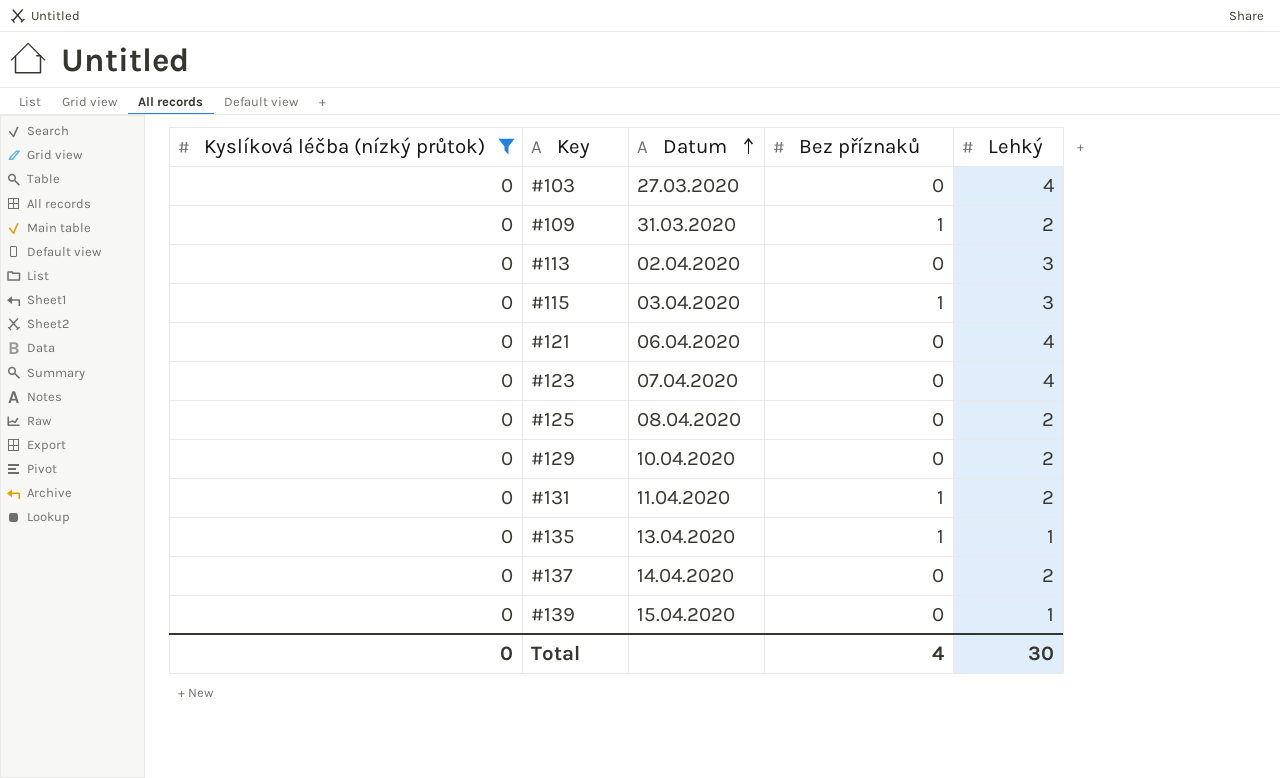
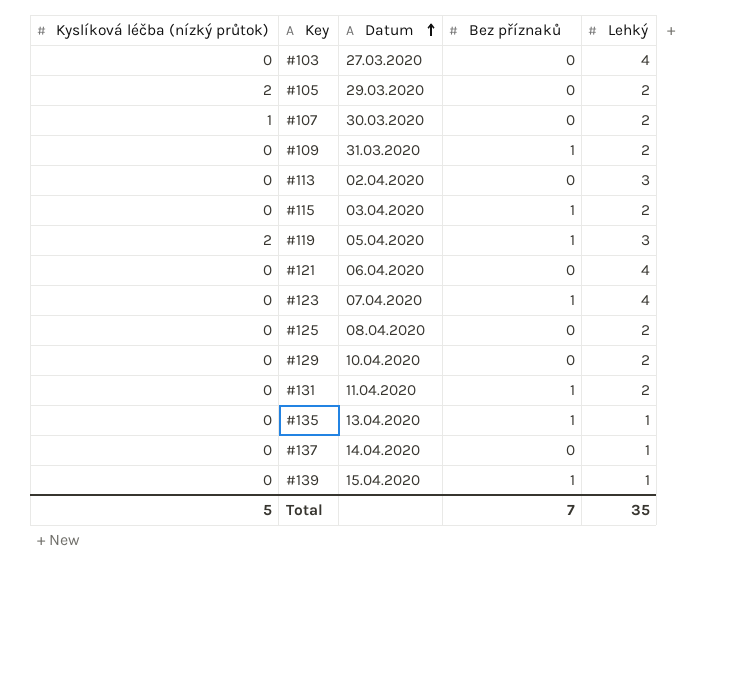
filter: Kyslíková léčba (nízký průtok) = 0 -> none
#115 | Lehký: 3 -> 2
#123 | Bez příznaků: 0 -> 1
#137 | Lehký: 2 -> 1
#139 | Bez příznaků: 0 -> 1
Total | Kyslíková léčba (nízký průtok): 0 -> 5
Total | Bez příznaků: 4 -> 7
Total | Lehký: 30 -> 35

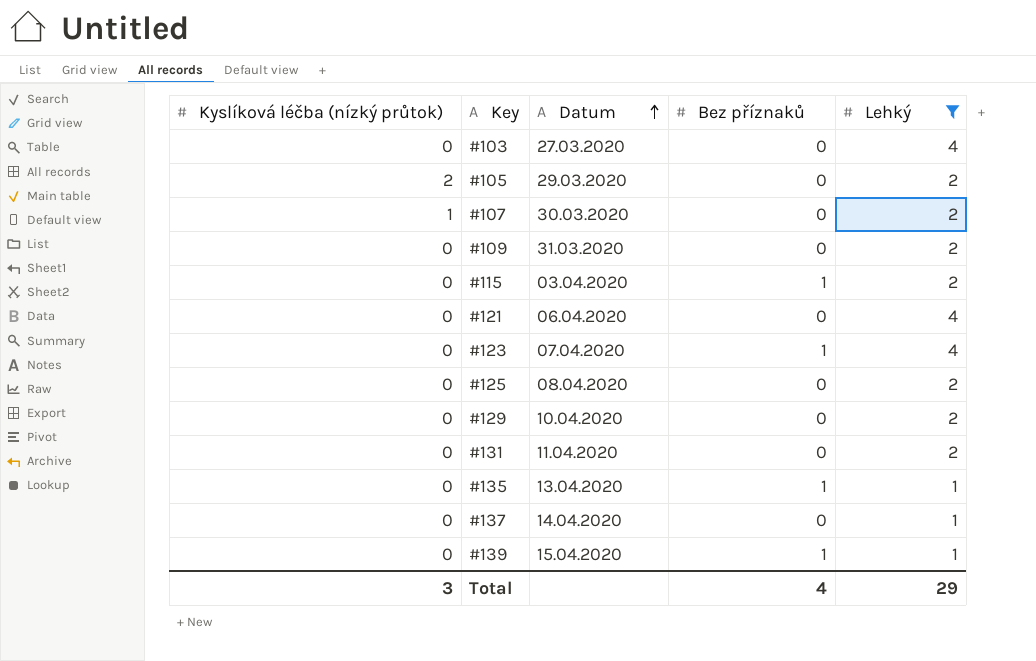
filter: none -> Lehký != 3
#109 | Bez příznaků: 1 -> 0
#131 | Bez příznaků: 1 -> 0
Total | Kyslíková léčba (nízký průtok): 5 -> 3
Total | Bez příznaků: 7 -> 4
Total | Lehký: 35 -> 29

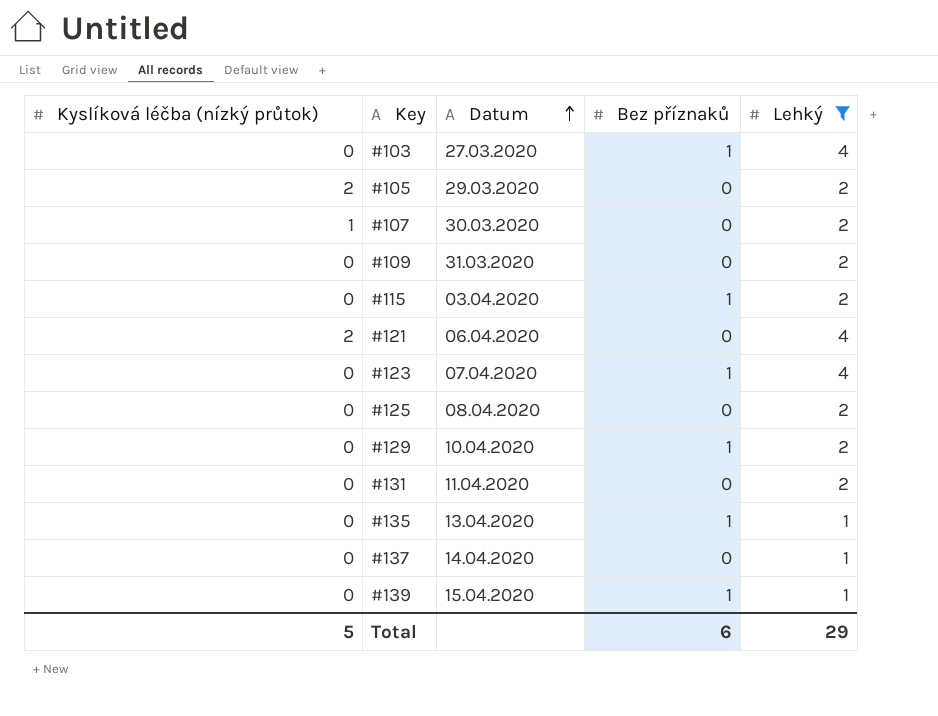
#103 | Bez příznaků: 0 -> 1
#121 | Kyslíková léčba (nízký průtok): 0 -> 2
#129 | Bez příznaků: 0 -> 1
Total | Kyslíková léčba (nízký průtok): 3 -> 5
Total | Bez příznaků: 4 -> 6

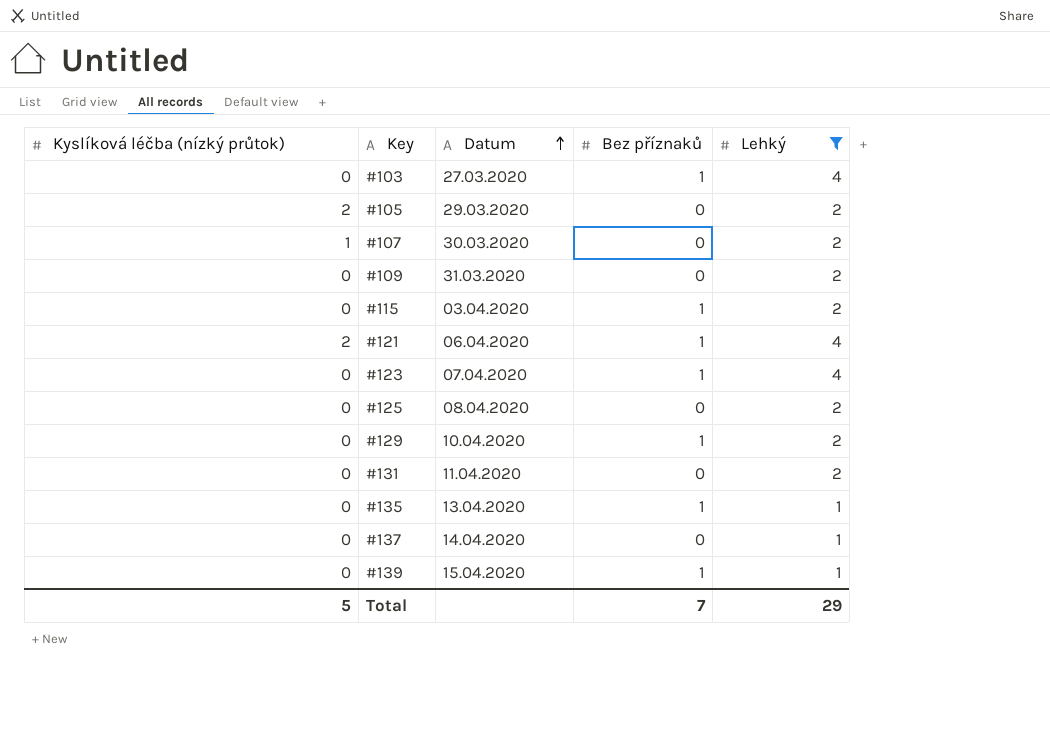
#121 | Bez příznaků: 0 -> 1
Total | Bez příznaků: 6 -> 7

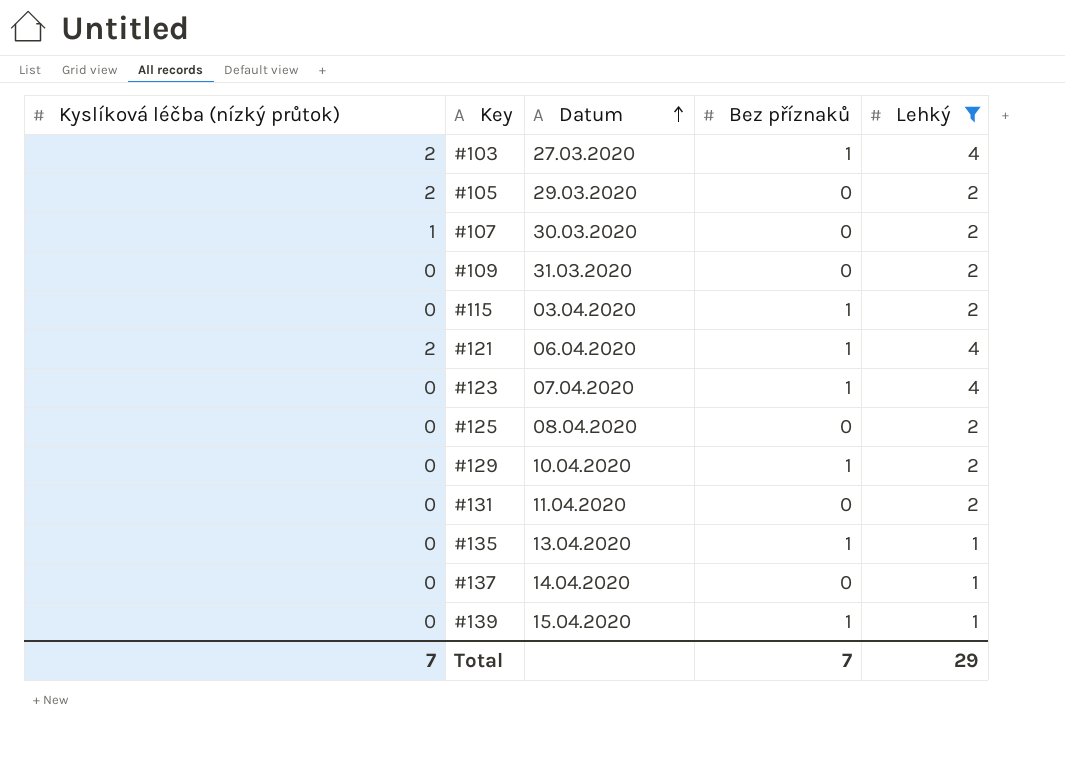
#103 | Kyslíková léčba (nízký průtok): 0 -> 2
Total | Kyslíková léčba (nízký průtok): 5 -> 7

